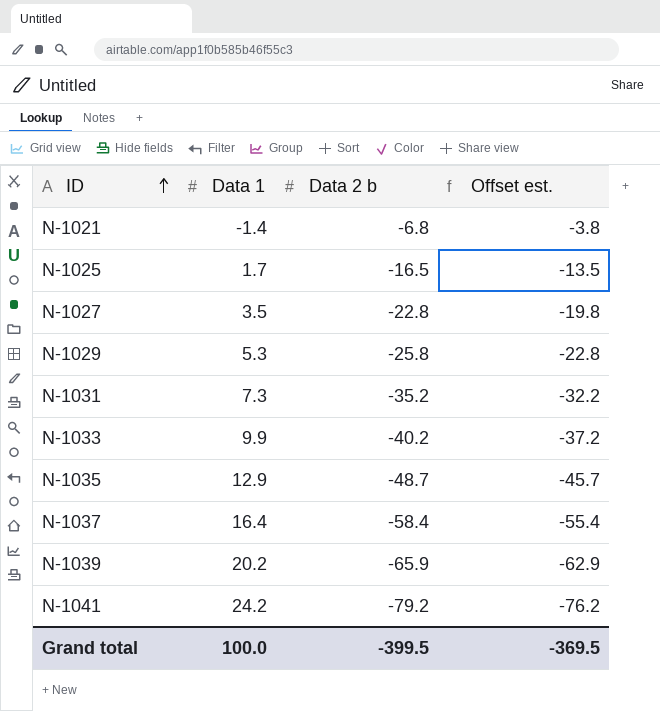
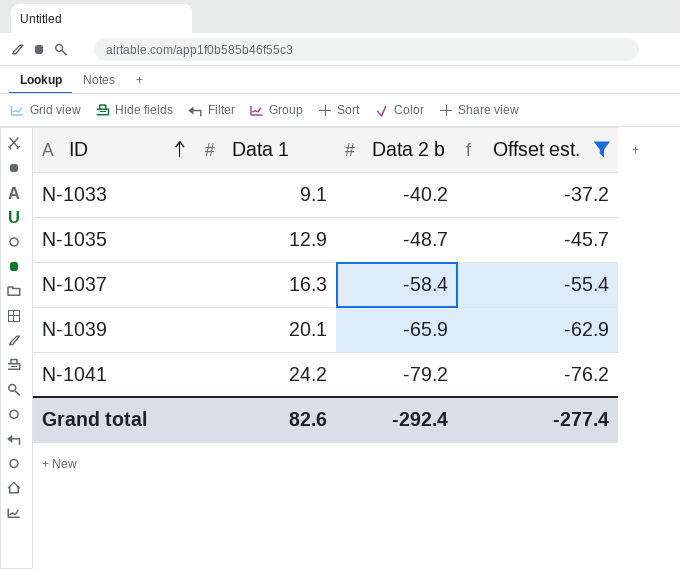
filter: none -> Offset est. <= -37.2
N-1033 | Data 1: 9.9 -> 9.1
N-1037 | Data 1: 16.4 -> 16.3
N-1039 | Data 1: 20.2 -> 20.1
Grand total | Data 1: 100.0 -> 82.6
Grand total | Data 2 b: -399.5 -> -292.4
Grand total | Offset est.: -369.5 -> -277.4

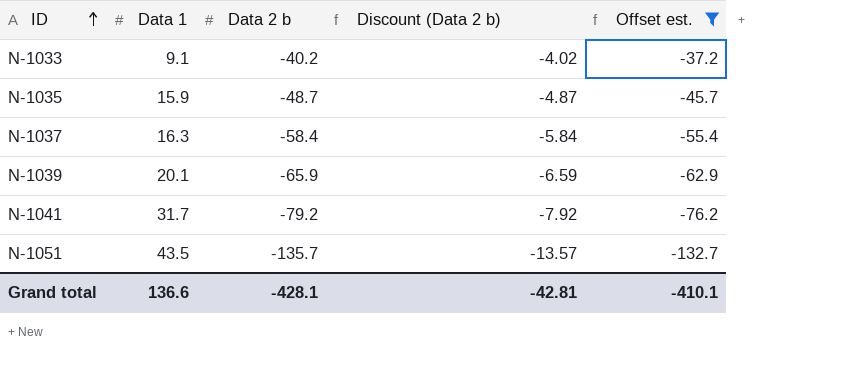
column Discount (Data 2 b) | formula: none -> [Data 2 b] * 0.1
N-1035 | Data 1: 12.9 -> 15.9
N-1041 | Data 1: 24.2 -> 31.7
row N-1051: none -> 43.5 | -135.7 | -13.57 | -132.7
Grand total | Data 1: 82.6 -> 136.6
Grand total | Data 2 b: -292.4 -> -428.1
Grand total | Offset est.: -277.4 -> -410.1

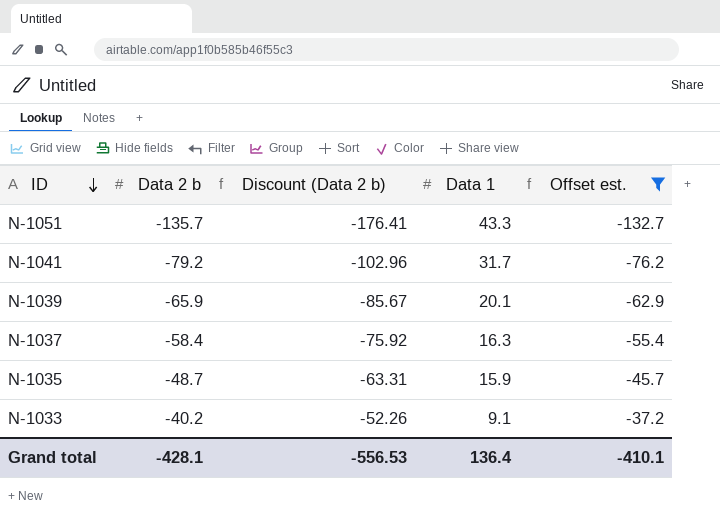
row order: ID ascending -> ID descending
column Discount (Data 2 b) | formula: [Data 2 b] * 0.1 -> [Data 2 b] * 1.3
column Data 1 | position: 2 -> 4
N-1051 | Data 1: 43.5 -> 43.3
Grand total | Discount (Data 2 b): -42.81 -> -556.53
Grand total | Data 1: 136.6 -> 136.4

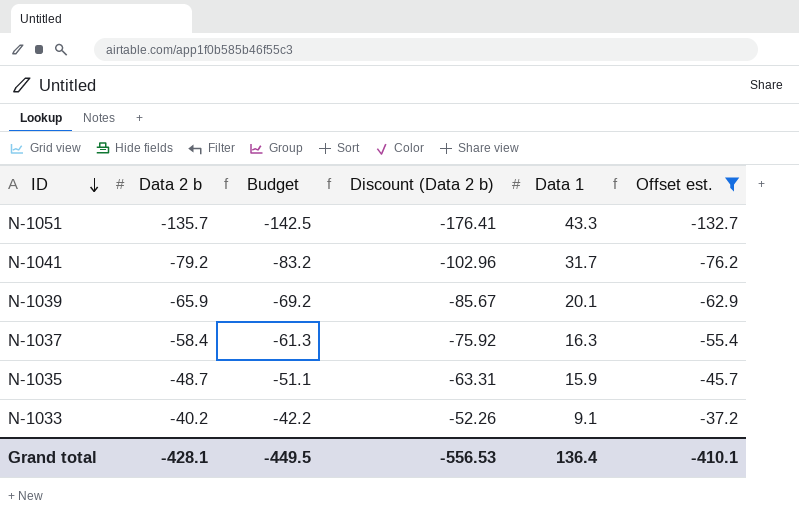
column Budget | formula: none -> [Data 2 b] * 1.05

